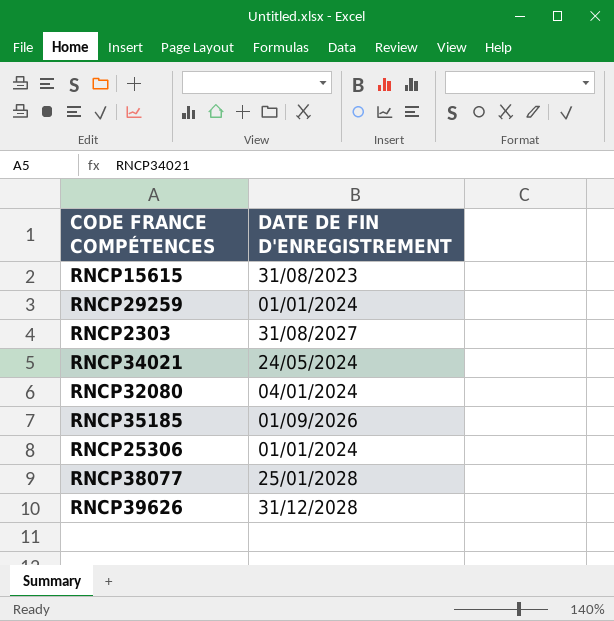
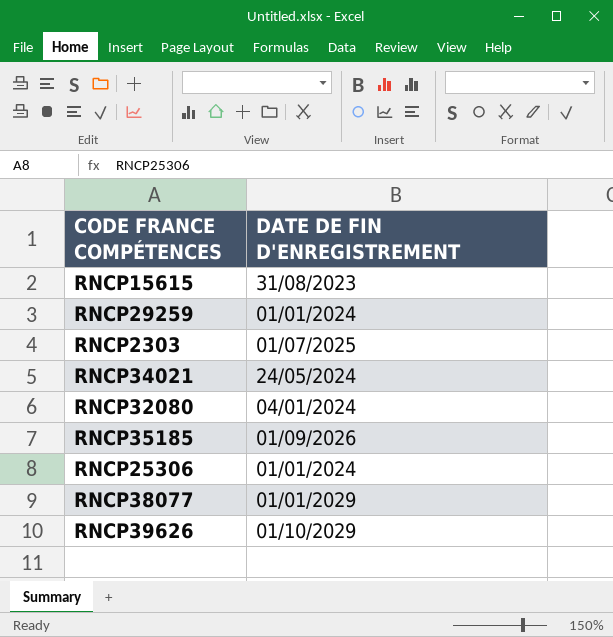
RNCP2303 | DATE DE FIN D'ENREGISTREMENT: 31/08/2027 -> 01/07/2025
RNCP38077 | DATE DE FIN D'ENREGISTREMENT: 25/01/2028 -> 01/01/2029
RNCP39626 | DATE DE FIN D'ENREGISTREMENT: 31/12/2028 -> 01/10/2029

